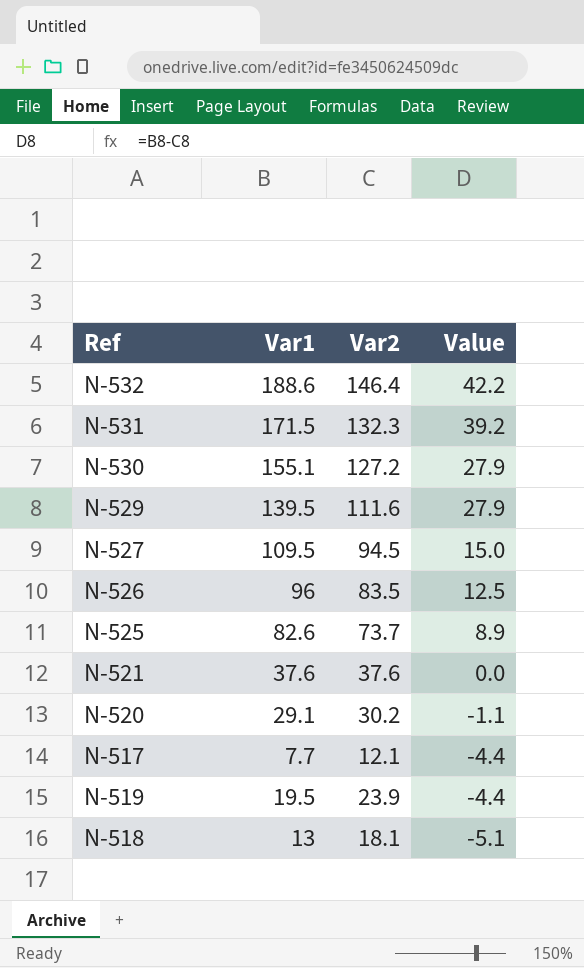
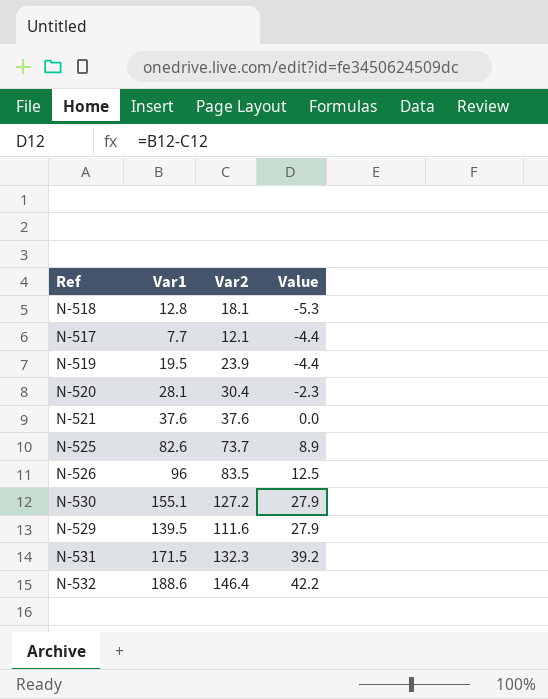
row order: Value descending -> Value ascending
row N-527: 109.5 | 94.5 | 15.0 -> none
N-518 | Var1: 13 -> 12.8
N-518 | Value: -5.1 -> -5.3
N-520 | Var1: 29.1 -> 28.1
N-520 | Var2: 30.2 -> 30.4
N-520 | Value: -1.1 -> -2.3

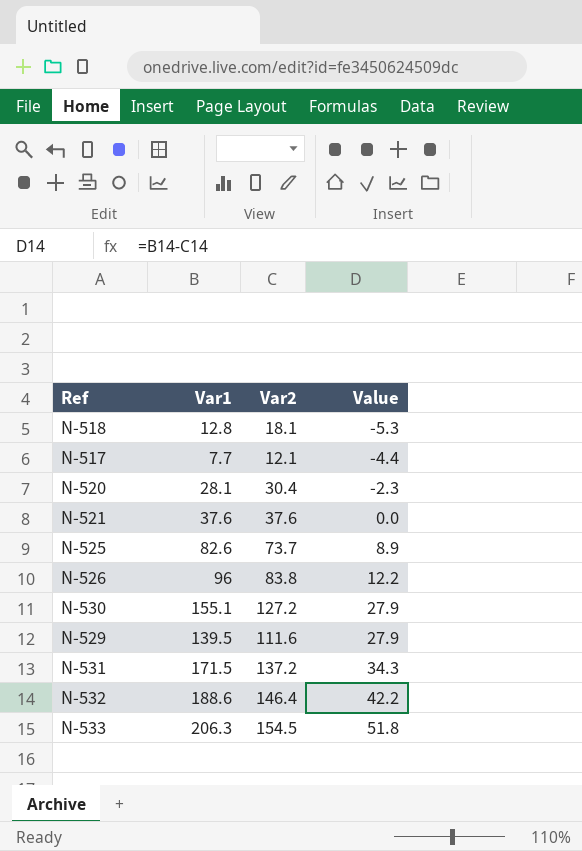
row N-519: 19.5 | 23.9 | -4.4 -> none
N-526 | Var2: 83.5 -> 83.8
N-526 | Value: 12.5 -> 12.2
N-531 | Var2: 132.3 -> 137.2
N-531 | Value: 39.2 -> 34.3
row N-533: none -> 206.3 | 154.5 | 51.8

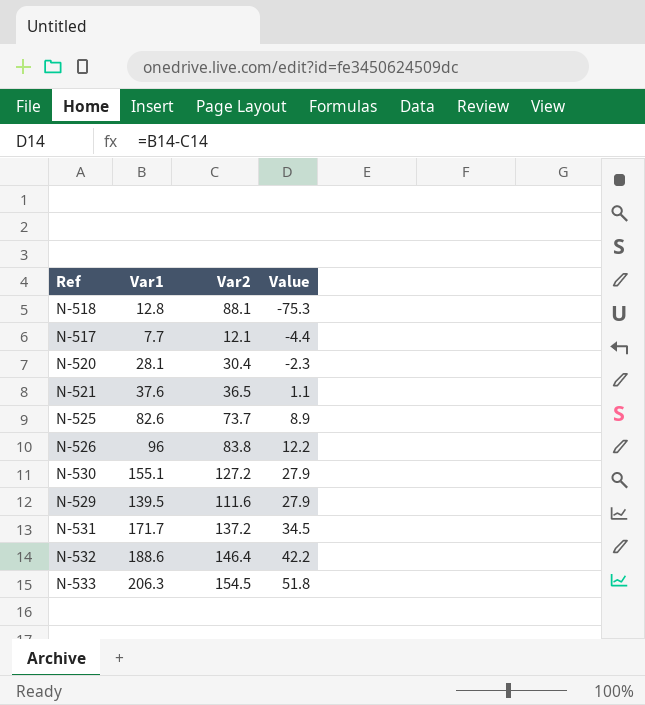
N-518 | Var2: 18.1 -> 88.1
N-518 | Value: -5.3 -> -75.3
N-521 | Var2: 37.6 -> 36.5
N-521 | Value: 0.0 -> 1.1
N-531 | Var1: 171.5 -> 171.7
N-531 | Value: 34.3 -> 34.5

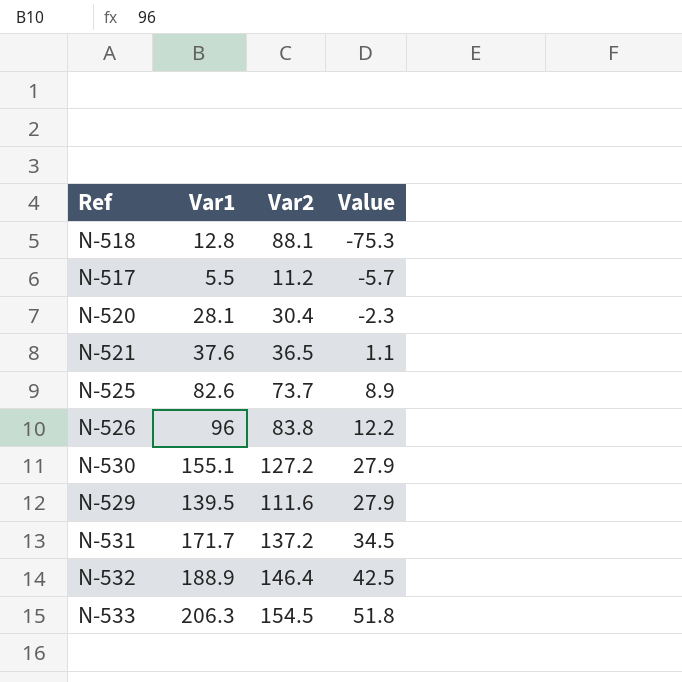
N-517 | Var1: 7.7 -> 5.5
N-517 | Var2: 12.1 -> 11.2
N-517 | Value: -4.4 -> -5.7
N-532 | Var1: 188.6 -> 188.9
N-532 | Value: 42.2 -> 42.5

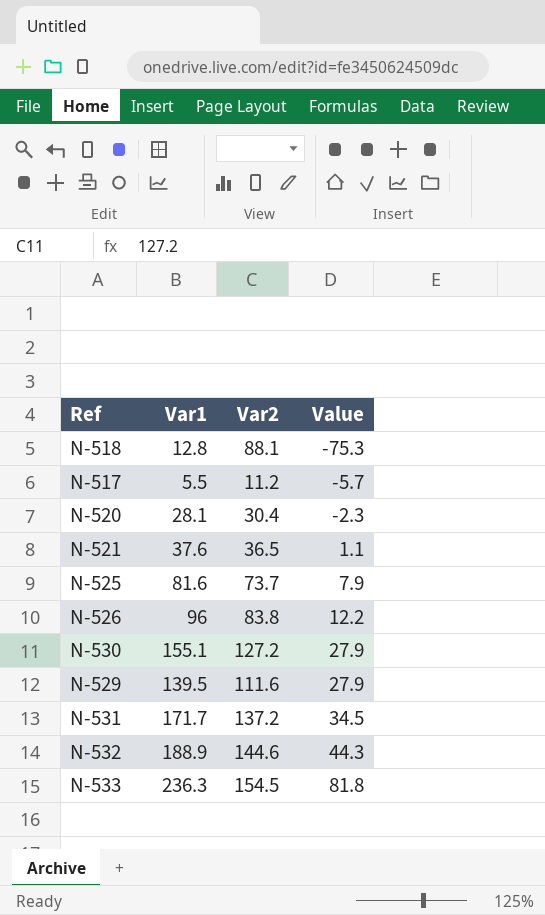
N-525 | Var1: 82.6 -> 81.6
N-525 | Value: 8.9 -> 7.9
N-532 | Var2: 146.4 -> 144.6
N-532 | Value: 42.5 -> 44.3
N-533 | Var1: 206.3 -> 236.3
N-533 | Value: 51.8 -> 81.8

